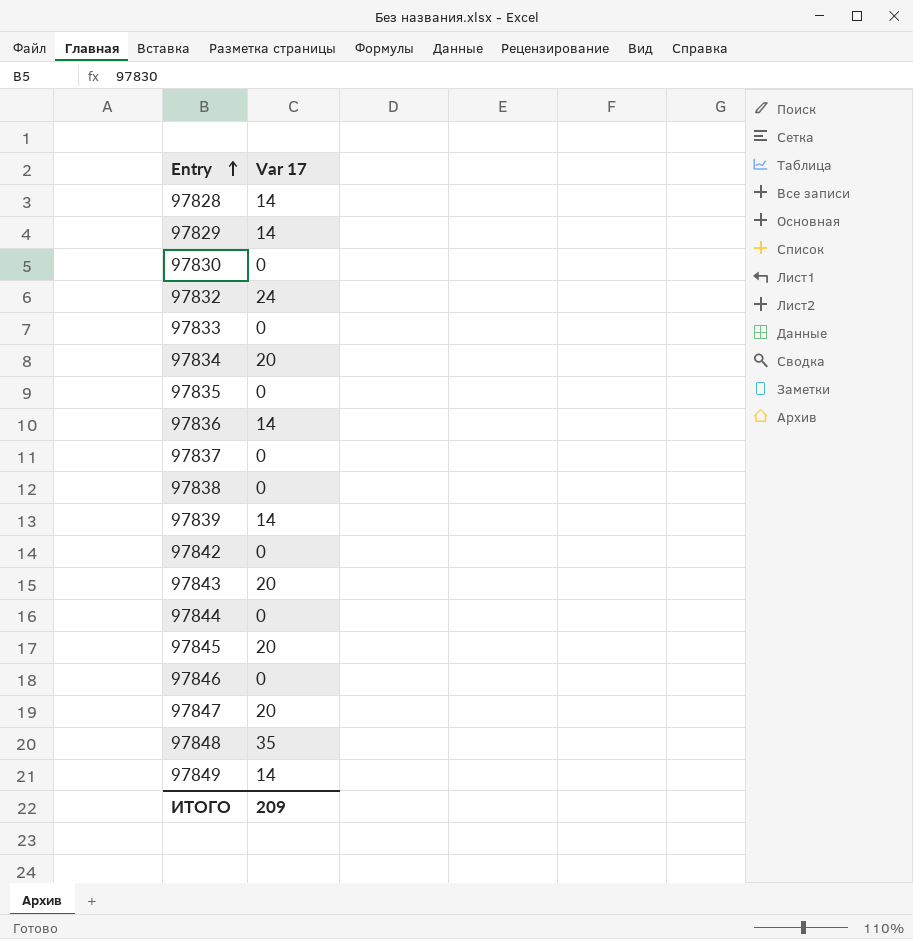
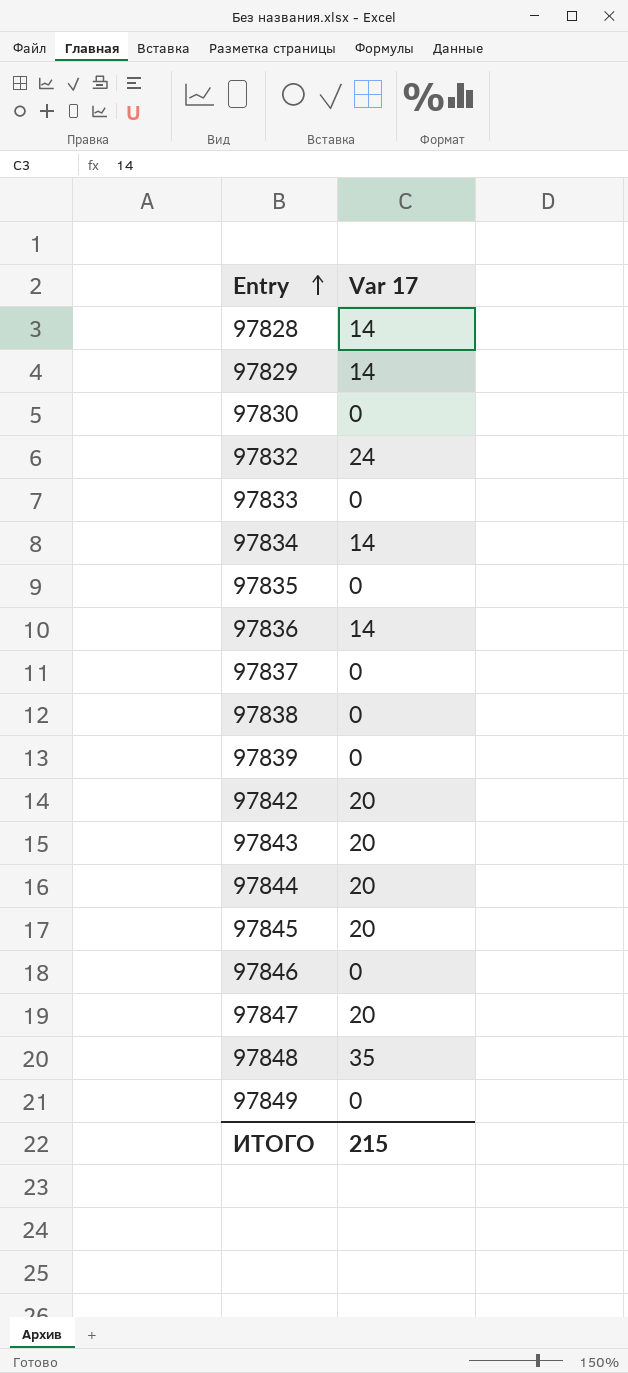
97834 | Var 17: 20 -> 14
97839 | Var 17: 14 -> 0
97842 | Var 17: 0 -> 20
97844 | Var 17: 0 -> 20
97849 | Var 17: 14 -> 0
ИТОГО | Var 17: 209 -> 215

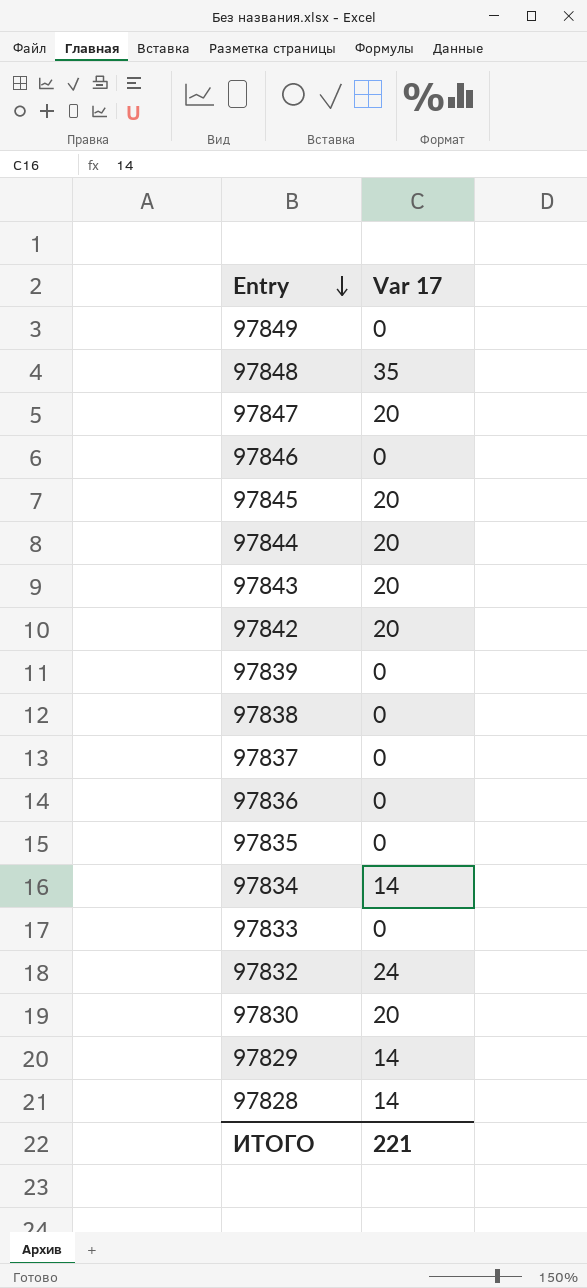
row order: Entry ascending -> Entry descending
97836 | Var 17: 14 -> 0
97830 | Var 17: 0 -> 20
ИТОГО | Var 17: 215 -> 221

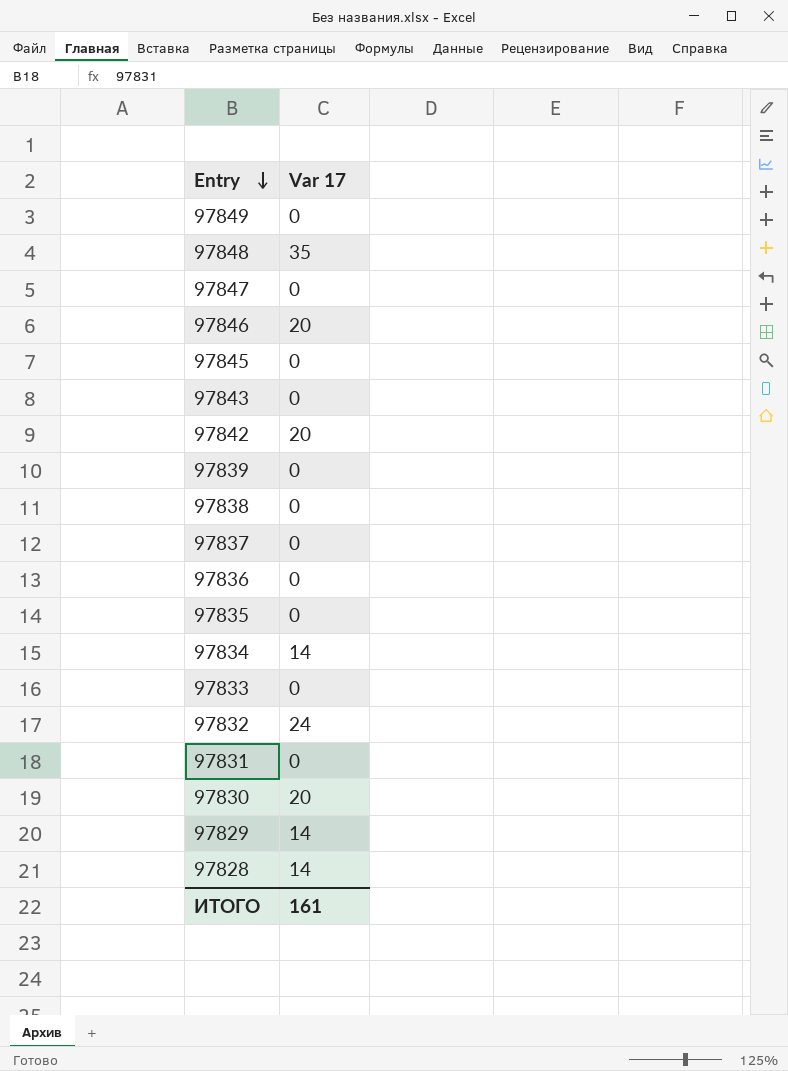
row 97844: 20 -> none
97847 | Var 17: 20 -> 0
97846 | Var 17: 0 -> 20
97845 | Var 17: 20 -> 0
97843 | Var 17: 20 -> 0
row 97831: none -> 0
ИТОГО | Var 17: 221 -> 161

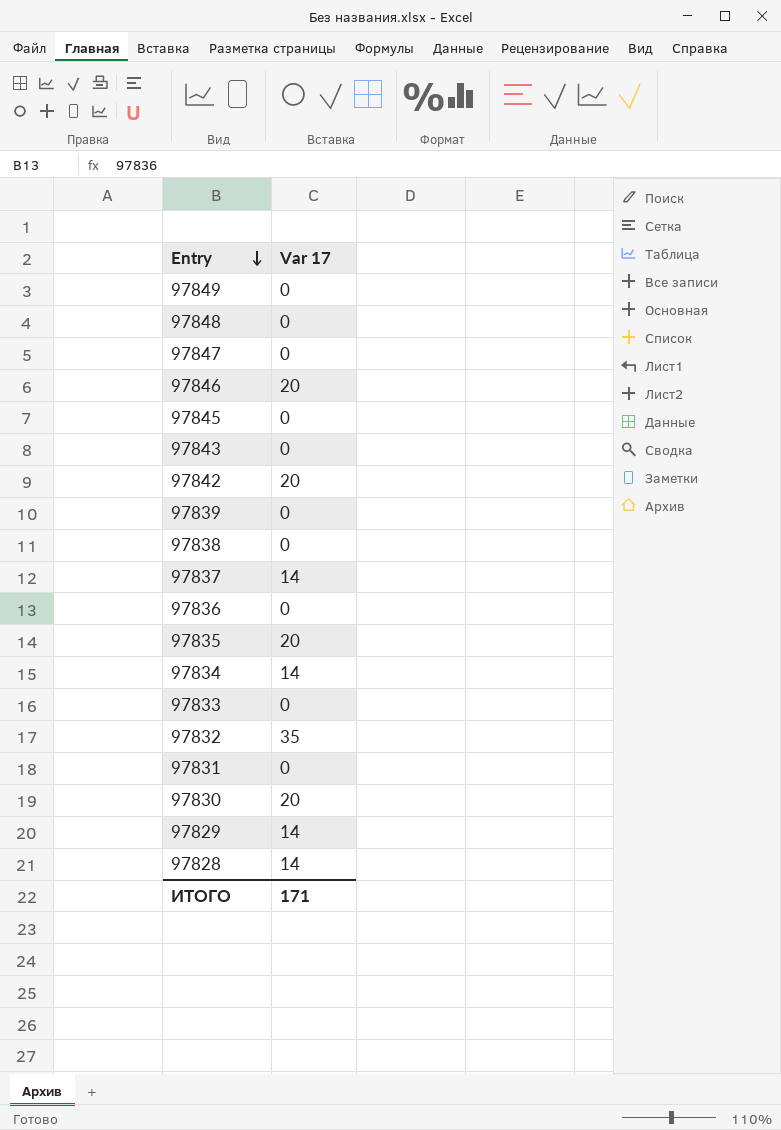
97848 | Var 17: 35 -> 0
97837 | Var 17: 0 -> 14
97835 | Var 17: 0 -> 20
97832 | Var 17: 24 -> 35
ИТОГО | Var 17: 161 -> 171

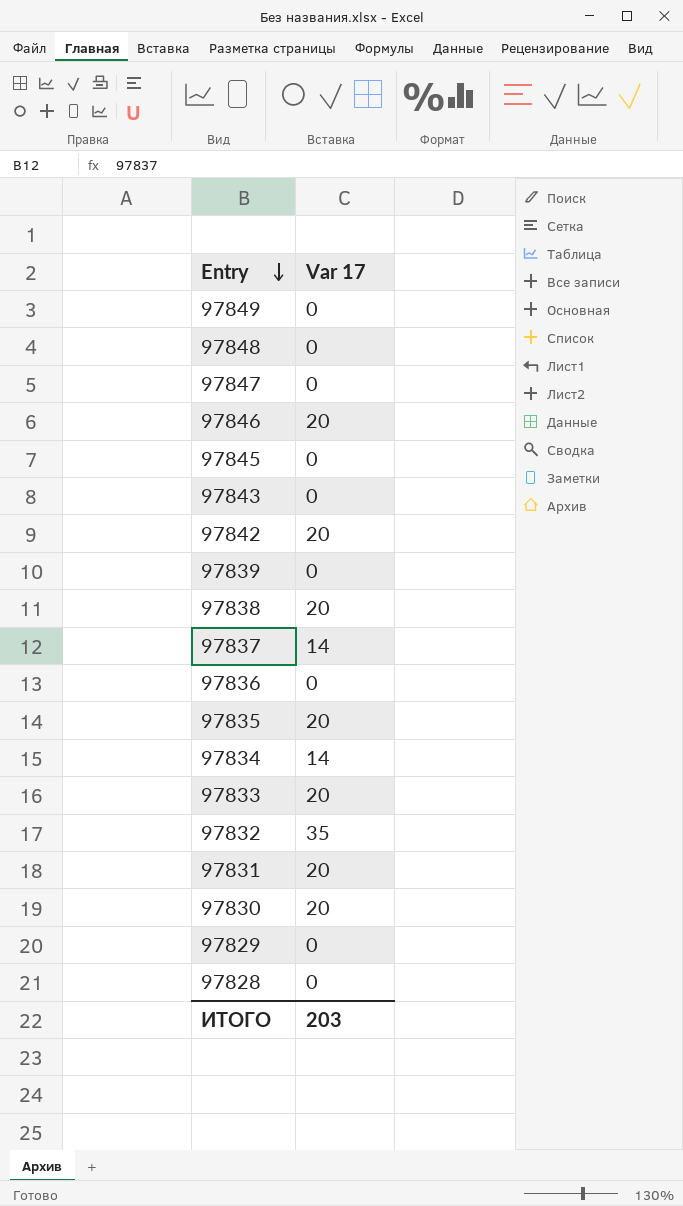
97838 | Var 17: 0 -> 20
97833 | Var 17: 0 -> 20
97831 | Var 17: 0 -> 20
97829 | Var 17: 14 -> 0
97828 | Var 17: 14 -> 0
ИТОГО | Var 17: 171 -> 203

